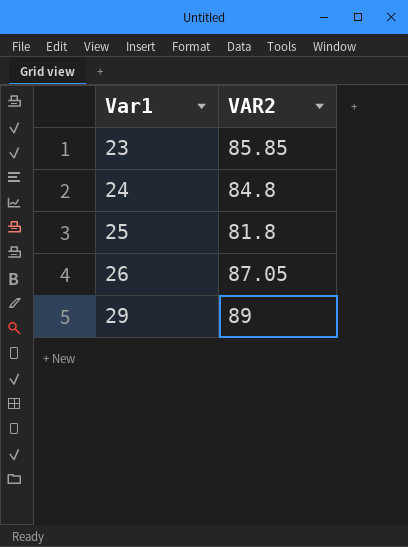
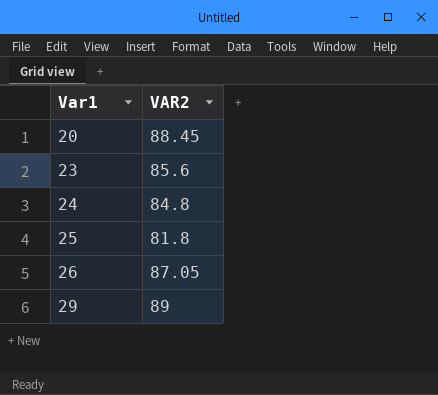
row 20: none -> 88.45
23 | VAR2: 85.85 -> 85.6

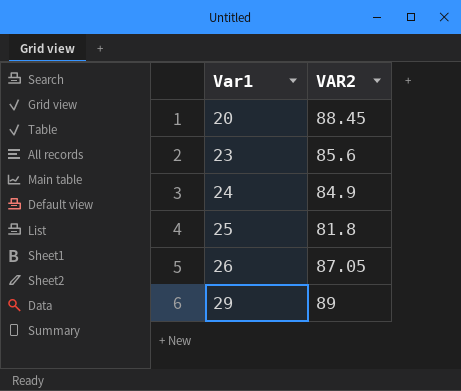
24 | VAR2: 84.8 -> 84.9

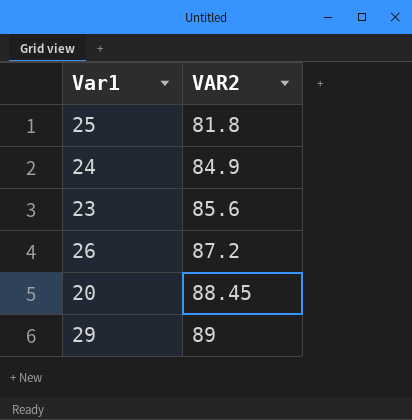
row order: Var1 ascending -> VAR2 ascending
26 | VAR2: 87.05 -> 87.2

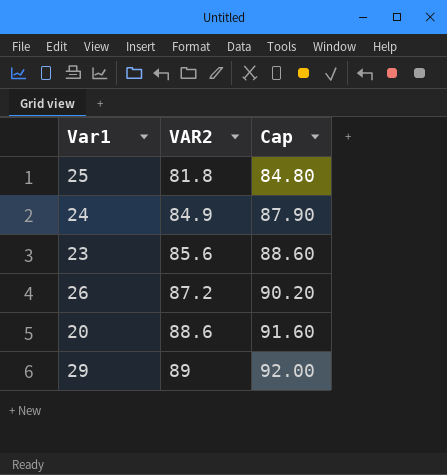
column Cap | formula: none -> [VAR2] + 3
20 | VAR2: 88.45 -> 88.6

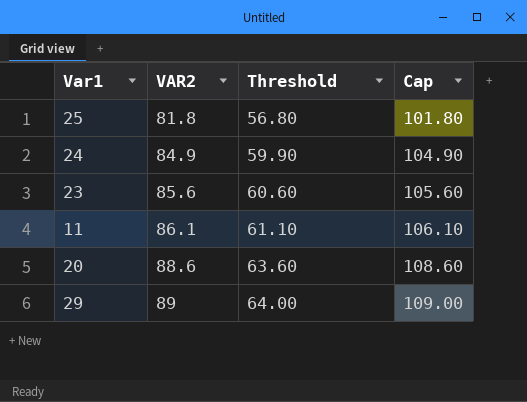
column Threshold | formula: none -> [VAR2] - 25
column Cap | formula: [VAR2] + 3 -> [VAR2] + 20
row 26: 87.2 | 90.20 -> none
row 11: none -> 86.1 | 61.10 | 106.10

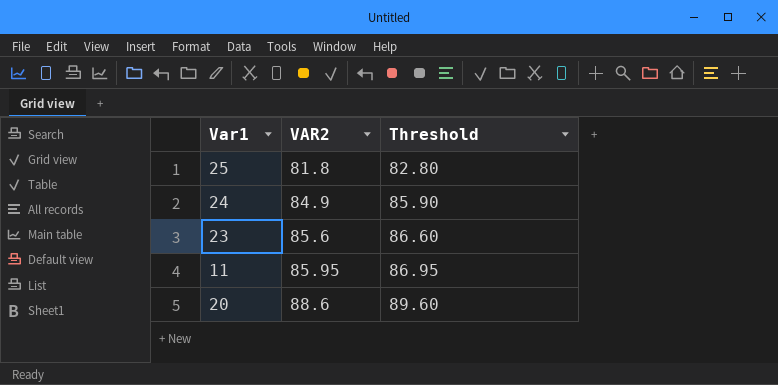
column Cap | formula: [VAR2] + 20 -> none
column Threshold | formula: [VAR2] - 25 -> [VAR2] + 1
row 29: 89 | 64.00 | 109.00 -> none
11 | VAR2: 86.1 -> 85.95

